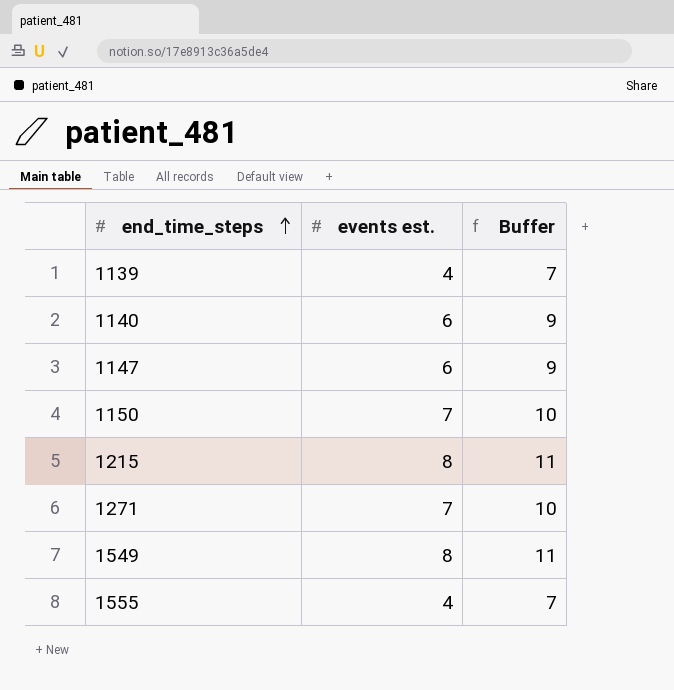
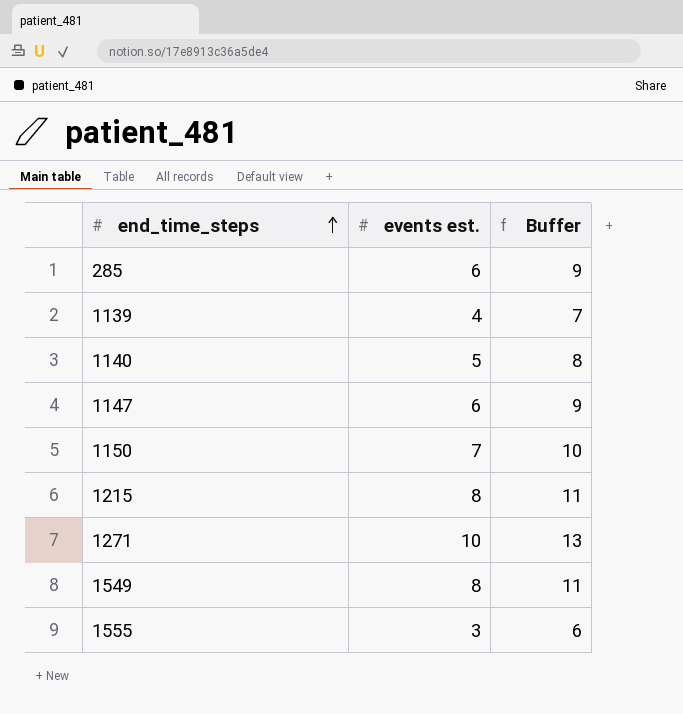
row 285: none -> 6 | 9
1140 | events est.: 6 -> 5
1140 | Buffer: 9 -> 8
1271 | events est.: 7 -> 10
1271 | Buffer: 10 -> 13
1555 | events est.: 4 -> 3
1555 | Buffer: 7 -> 6

